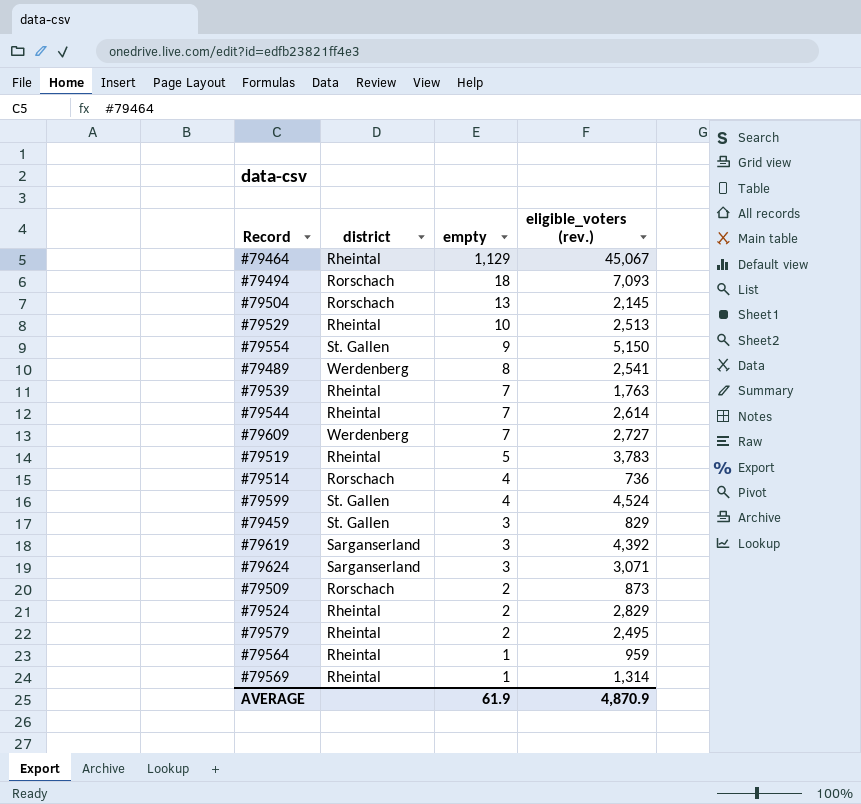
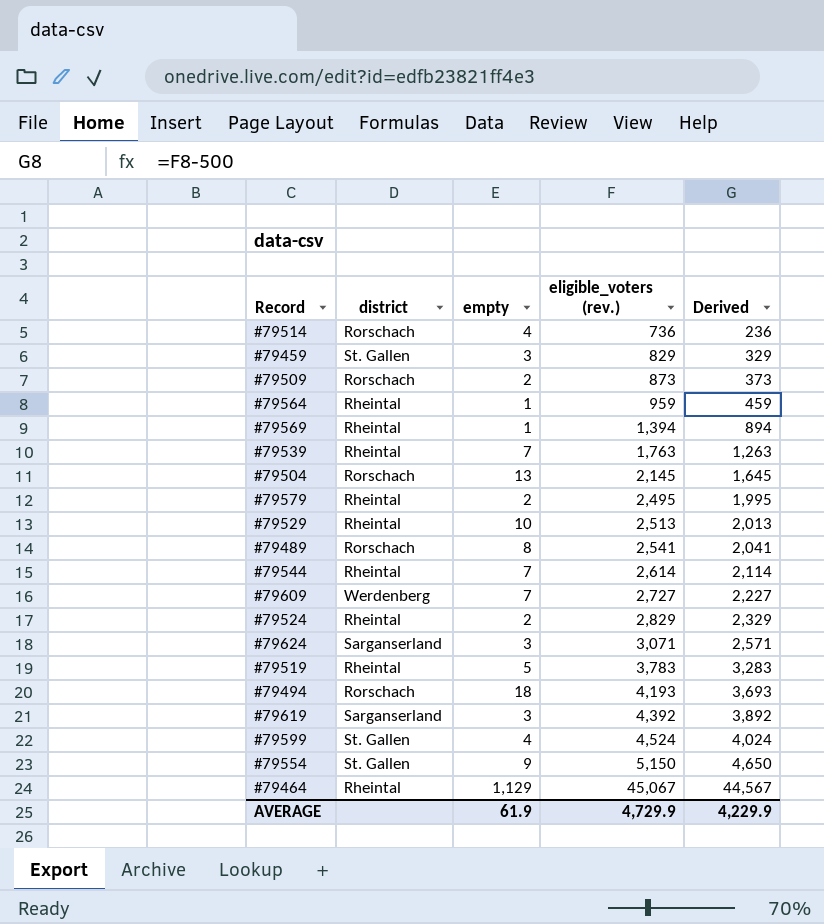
row order: empty descending -> eligible_voters (rev.) ascending
column Derived | formula: none -> [eligible_voters (rev.)] - 500
#79569 | eligible_voters (rev.): 1,314 -> 1,394
#79489 | district: Werdenberg -> Rorschach
#79494 | eligible_voters (rev.): 7,093 -> 4,193
AVERAGE | eligible_voters (rev.): 4,870.9 -> 4,729.9

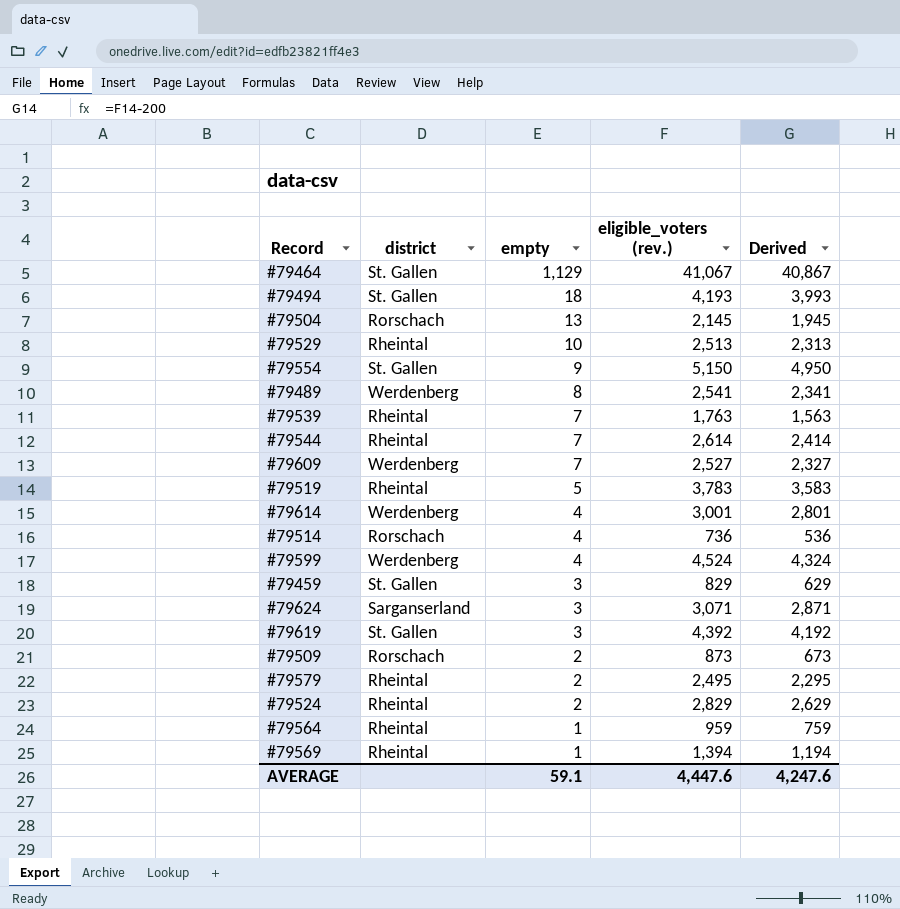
row order: eligible_voters (rev.) ascending -> empty descending
column Derived | formula: [eligible_voters (rev.)] - 500 -> [eligible_voters (rev.)] - 200
#79464 | district: Rheintal -> St. Gallen
#79464 | eligible_voters (rev.): 45,067 -> 41,067
#79494 | district: Rorschach -> St. Gallen
#79489 | district: Rorschach -> Werdenberg
#79609 | eligible_voters (rev.): 2,727 -> 2,527
row #79614: none -> Werdenberg | 4 | 3,001 | 2,801
#79599 | district: St. Gallen -> Werdenberg
#79619 | district: Sarganserland -> St. Gallen
AVERAGE | empty: 61.9 -> 59.1
AVERAGE | eligible_voters (rev.): 4,729.9 -> 4,447.6
AVERAGE | Derived: 4,229.9 -> 4,247.6

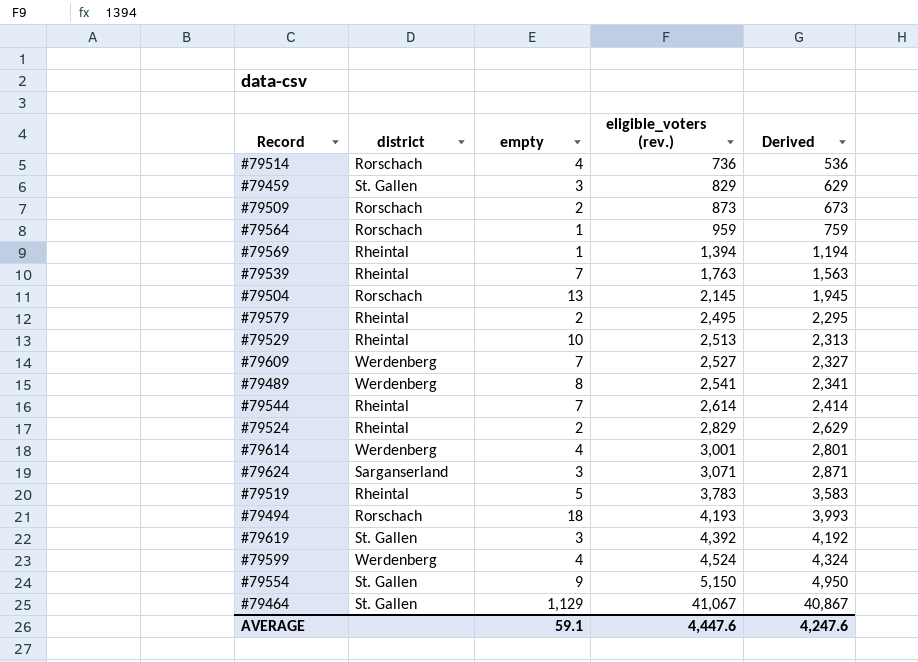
row order: empty descending -> eligible_voters (rev.) ascending
#79564 | district: Rheintal -> Rorschach
#79494 | district: St. Gallen -> Rorschach

